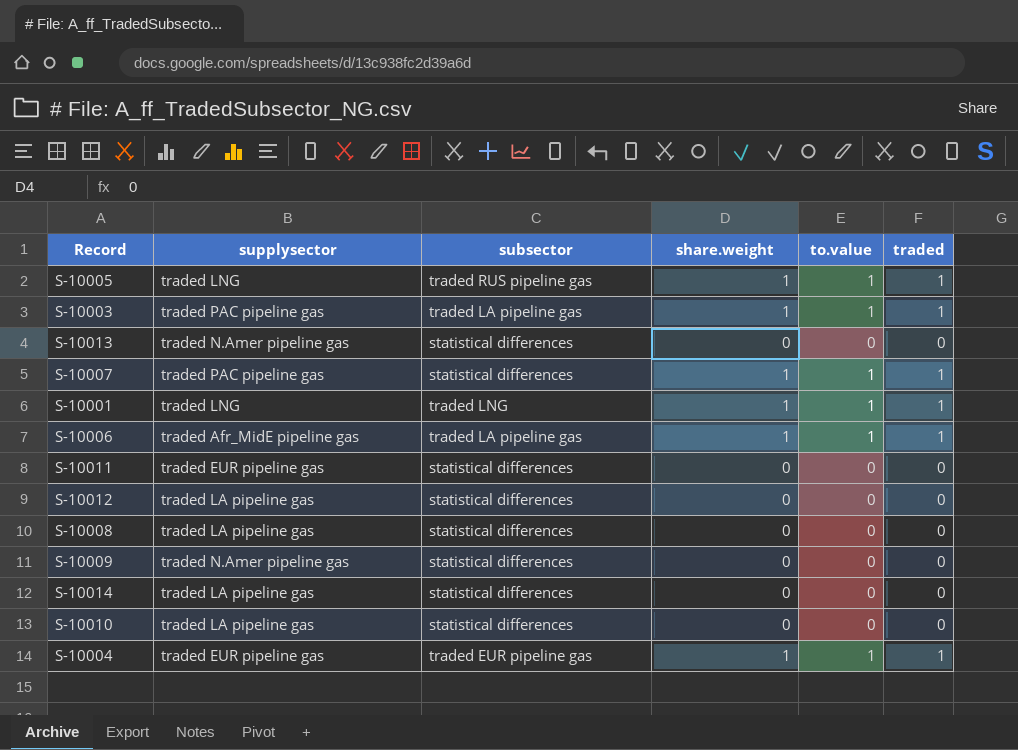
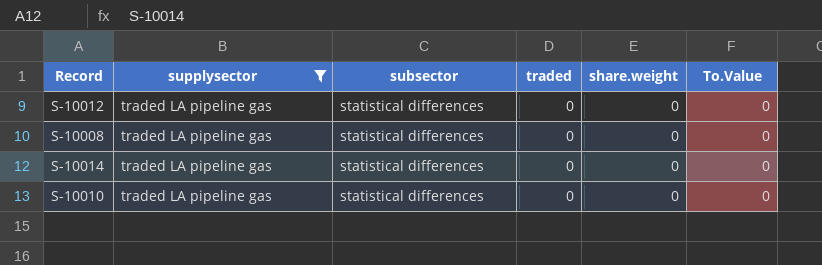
filter: none -> supplysector = traded LA pipeline gas
column traded | position: 6 -> 4
column name: to.value -> To.Value

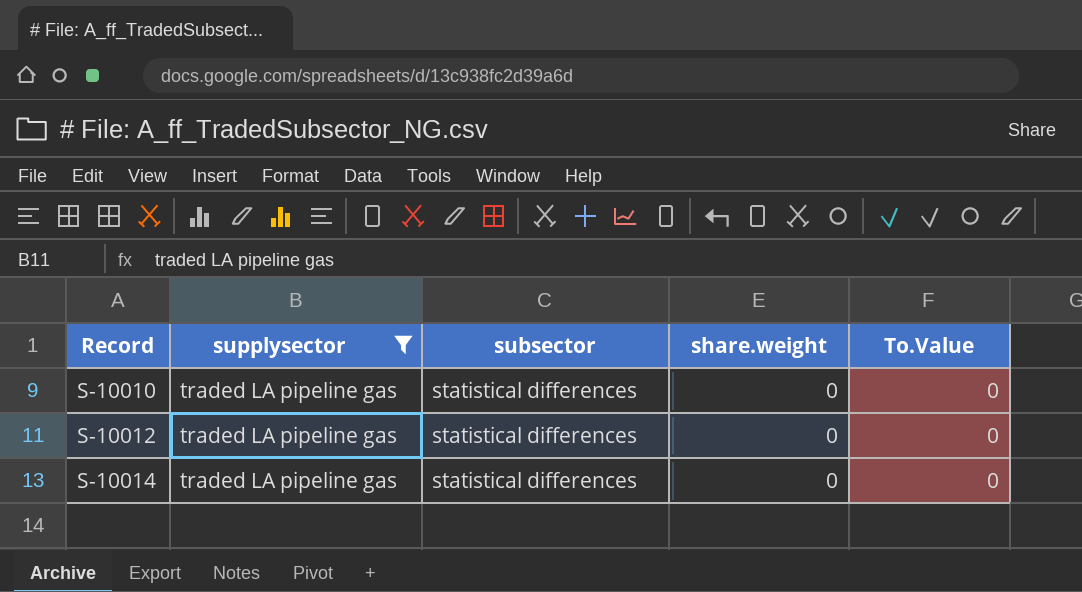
row order: none -> Record ascending
column traded | position: 4 -> none
row S-10008: traded LA pipeline gas | statistical differences | 0 | 0 | 0 -> none

